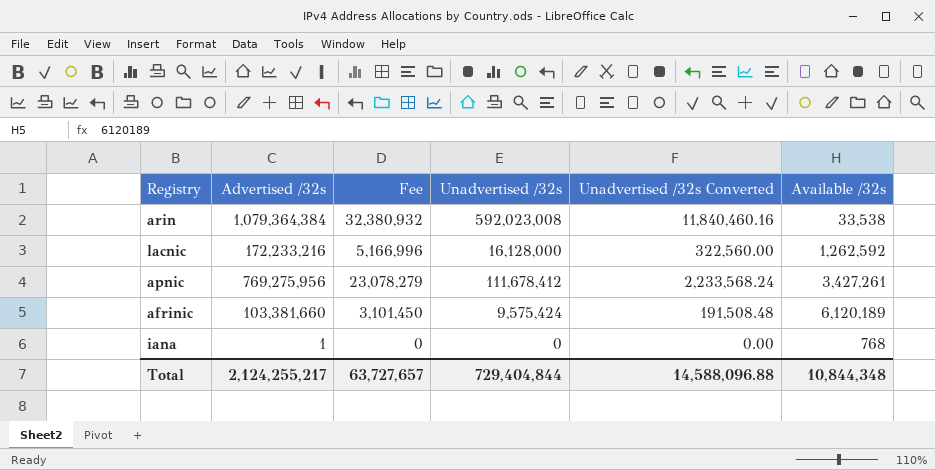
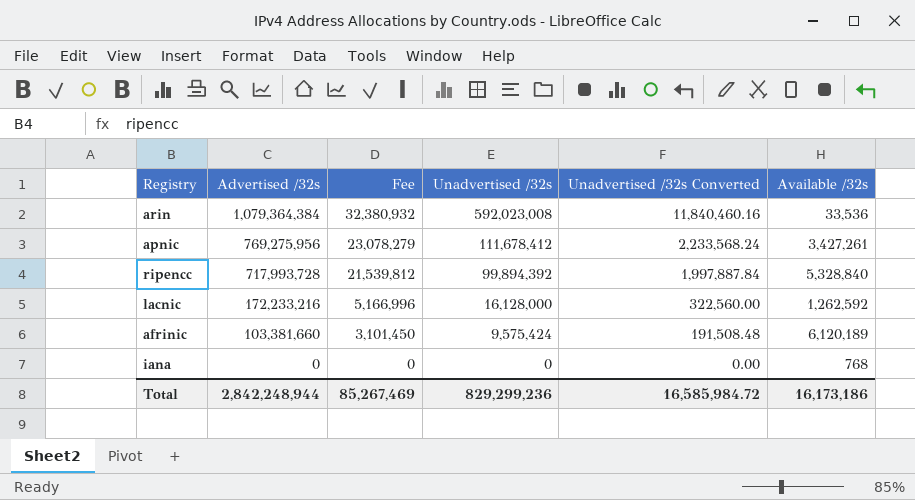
row order: none -> Advertised /32s descending
arin | Available /32s: 33,538 -> 33,536
row ripencc: none -> 717,993,728 | 21,539,812 | 99,894,392 | 1,997,887.84 | 5,328,840
iana | Advertised /32s: 1 -> 0
Total | Advertised /32s: 2,124,255,217 -> 2,842,248,944
Total | Fee: 63,727,657 -> 85,267,469
Total | Unadvertised /32s: 729,404,844 -> 829,299,236
Total | Unadvertised /32s Converted: 14,588,096.88 -> 16,585,984.72
Total | Available /32s: 10,844,348 -> 16,173,186

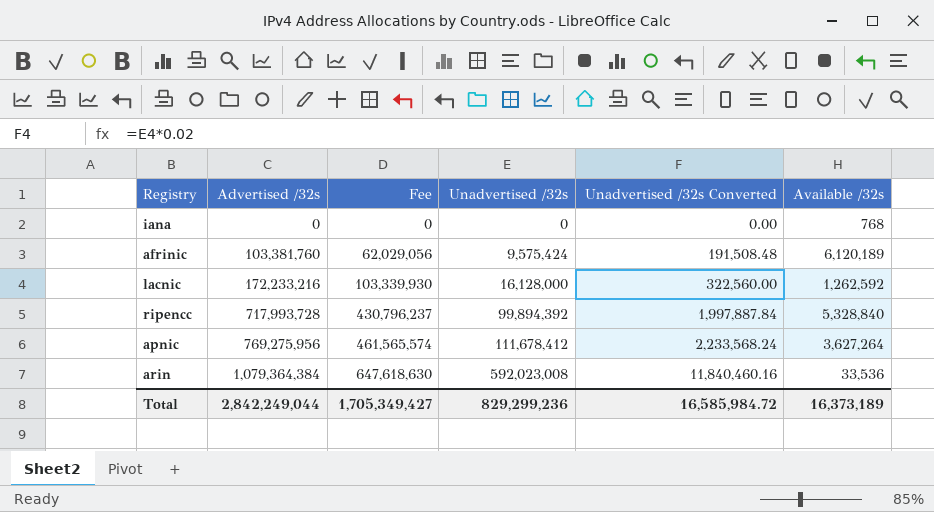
row order: Advertised /32s descending -> Advertised /32s ascending
column Fee | formula: [Advertised /32s] * 0.03 -> [Advertised /32s] * 0.6
afrinic | Advertised /32s: 103,381,660 -> 103,381,760
apnic | Available /32s: 3,427,261 -> 3,627,264
Total | Advertised /32s: 2,842,248,944 -> 2,842,249,044
Total | Fee: 85,267,469 -> 1,705,349,427
Total | Available /32s: 16,173,186 -> 16,373,189

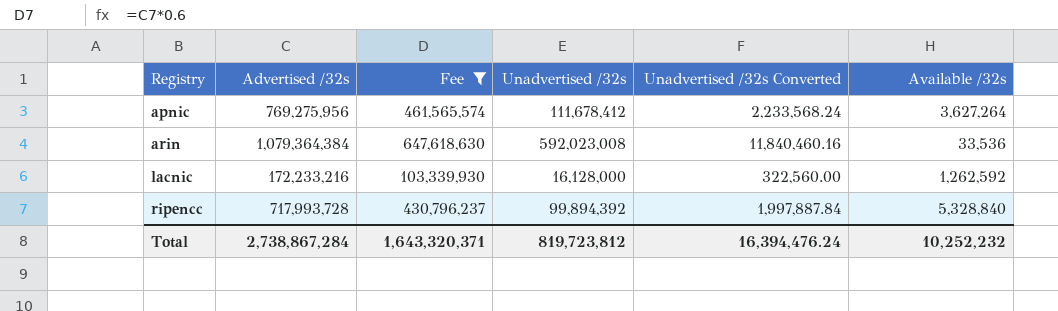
filter: none -> Fee >= 103,339,930
row order: Advertised /32s ascending -> Registry ascending
Total | Advertised /32s: 2,842,249,044 -> 2,738,867,284
Total | Fee: 1,705,349,427 -> 1,643,320,371
Total | Unadvertised /32s: 829,299,236 -> 819,723,812
Total | Unadvertised /32s Converted: 16,585,984.72 -> 16,394,476.24
Total | Available /32s: 16,373,189 -> 10,252,232

